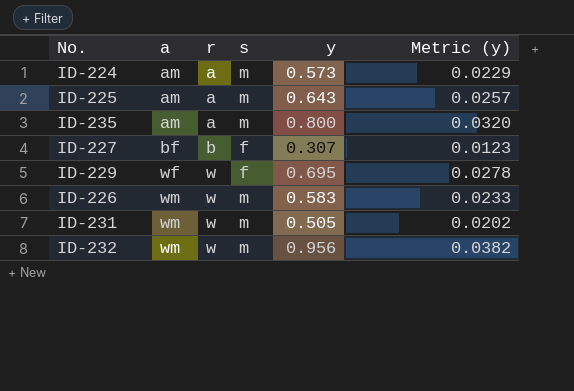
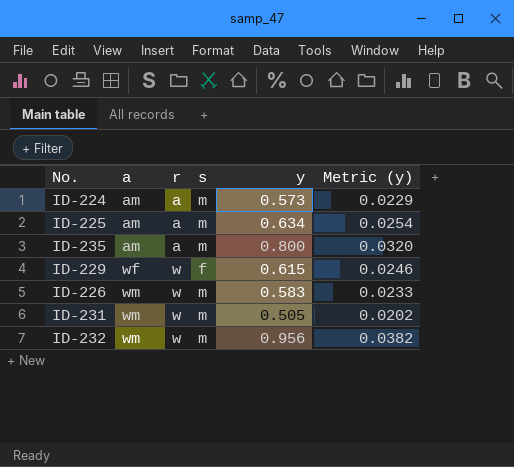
row ID-227: bf | b | f | 0.307 | 0.0123 -> none
ID-225 | y: 0.643 -> 0.634
ID-225 | Metric (y): 0.0257 -> 0.0254
ID-229 | y: 0.695 -> 0.615
ID-229 | Metric (y): 0.0278 -> 0.0246

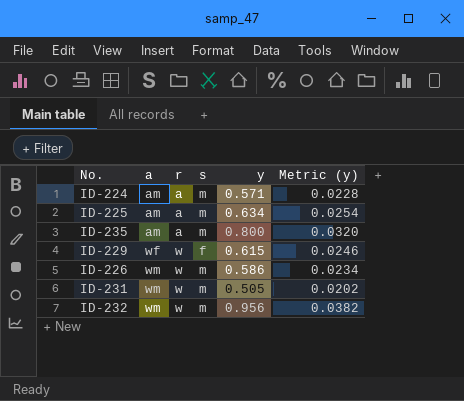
ID-224 | y: 0.573 -> 0.571
ID-224 | Metric (y): 0.0229 -> 0.0228
ID-226 | y: 0.583 -> 0.586
ID-226 | Metric (y): 0.0233 -> 0.0234

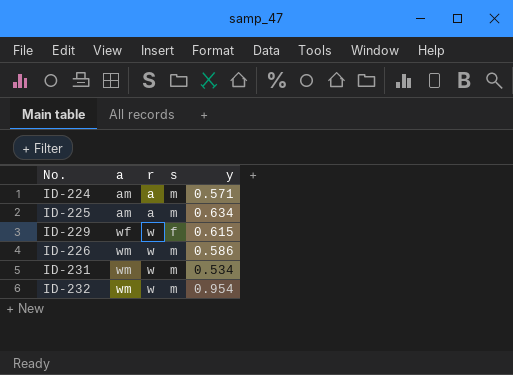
column Metric (y) | formula: [y] * 0.04 -> none
row ID-235: am | a | m | 0.800 | 0.0320 -> none
ID-231 | y: 0.505 -> 0.534
ID-232 | y: 0.956 -> 0.954

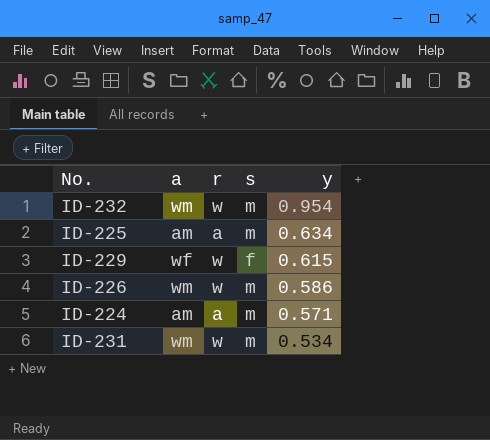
row order: a ascending -> y descending

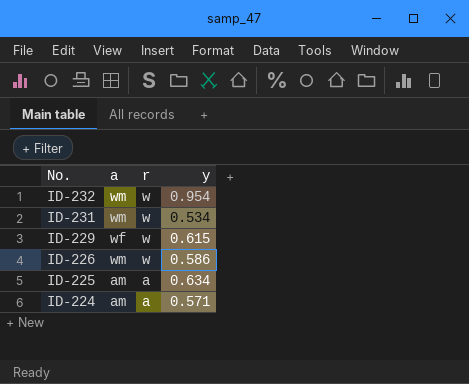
row order: y descending -> No. descending
column s | position: 4 -> none

